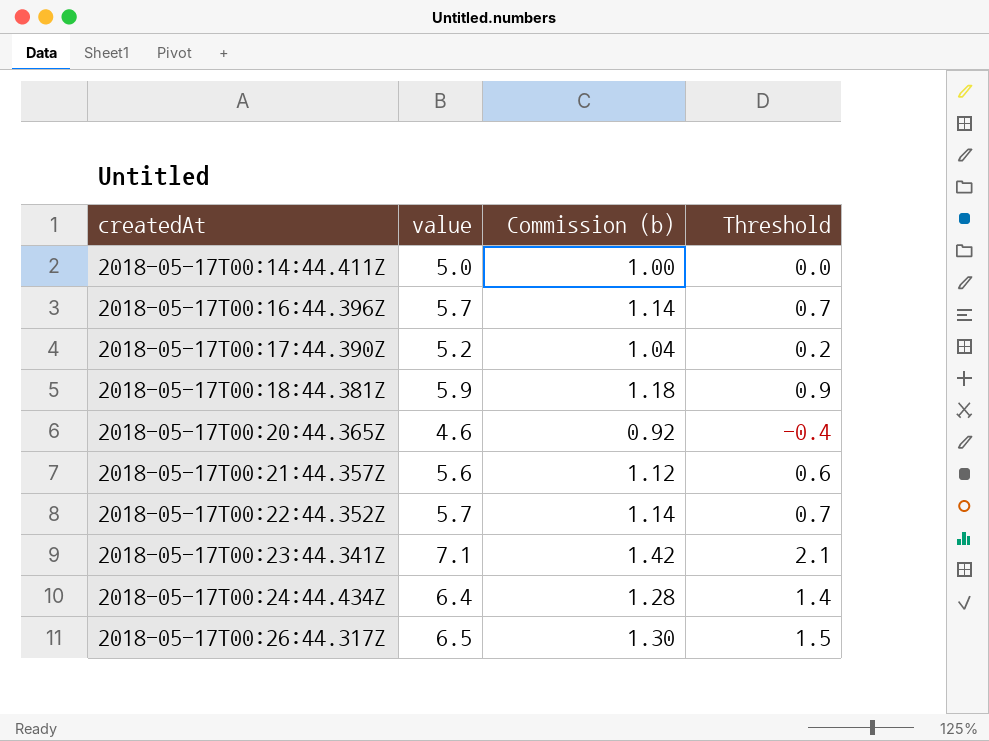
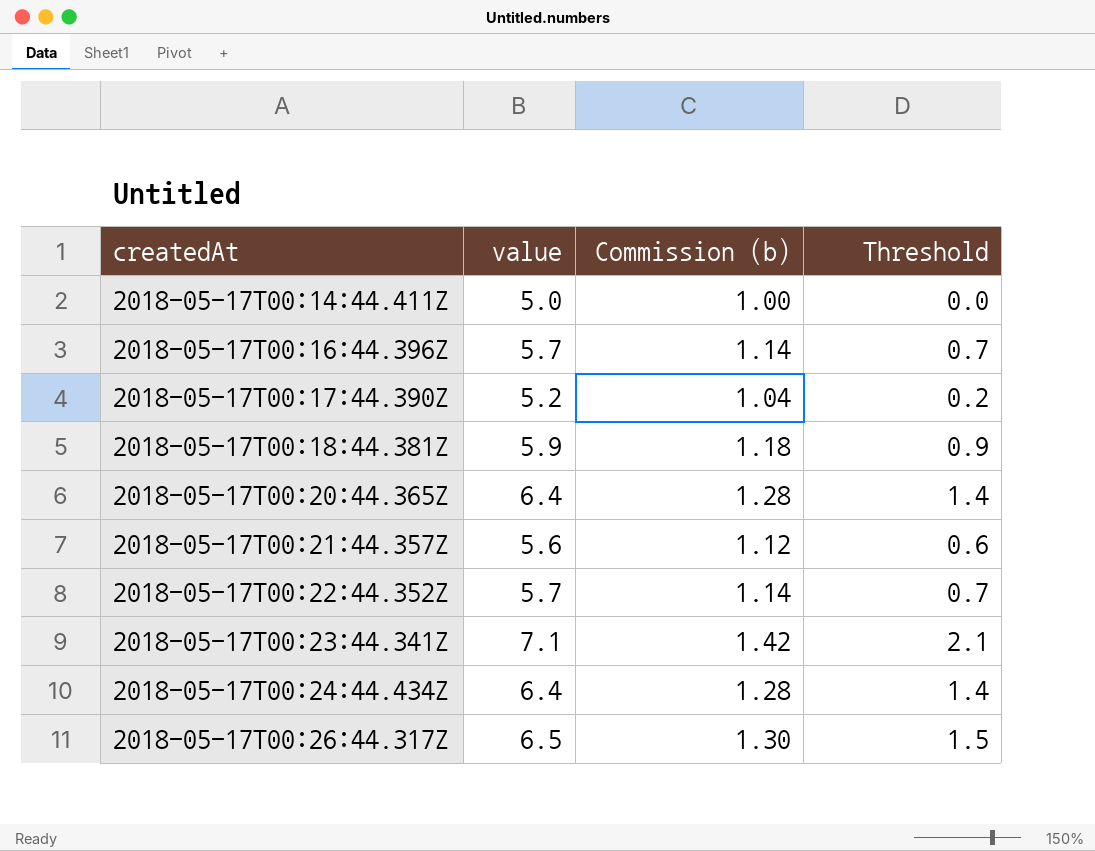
2018-05-17T00:20:44.365Z | value: 4.6 -> 6.4
2018-05-17T00:20:44.365Z | Commission (b): 0.92 -> 1.28
2018-05-17T00:20:44.365Z | Threshold: -0.4 -> 1.4

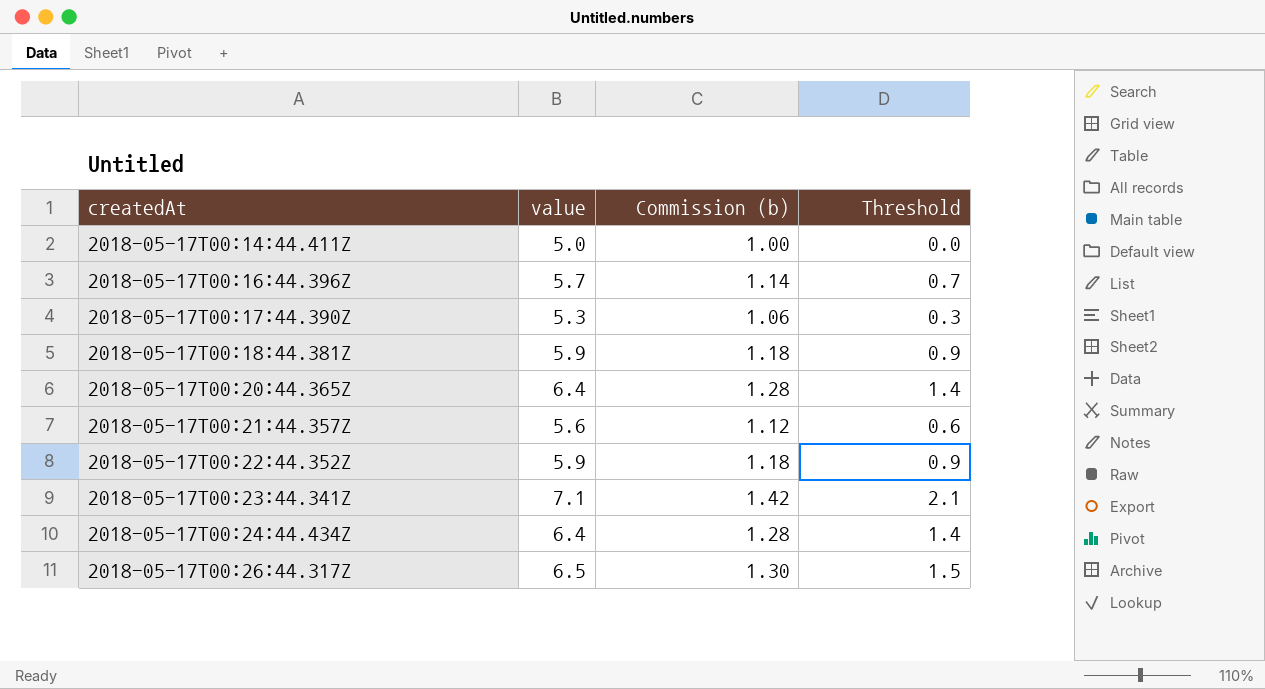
2018-05-17T00:17:44.390Z | value: 5.2 -> 5.3
2018-05-17T00:17:44.390Z | Commission (b): 1.04 -> 1.06
2018-05-17T00:17:44.390Z | Threshold: 0.2 -> 0.3
2018-05-17T00:22:44.352Z | value: 5.7 -> 5.9
2018-05-17T00:22:44.352Z | Commission (b): 1.14 -> 1.18
2018-05-17T00:22:44.352Z | Threshold: 0.7 -> 0.9

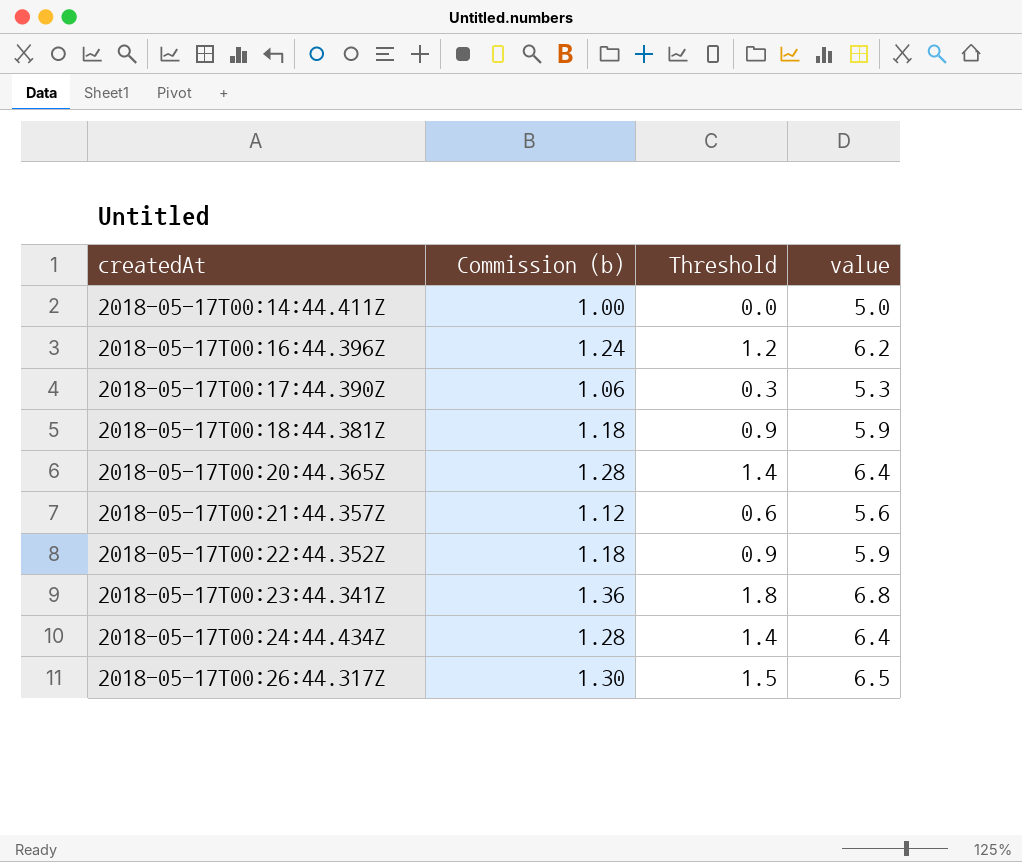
column value | position: 2 -> 4
2018-05-17T00:16:44.396Z | Commission (b): 1.14 -> 1.24
2018-05-17T00:16:44.396Z | Threshold: 0.7 -> 1.2
2018-05-17T00:16:44.396Z | value: 5.7 -> 6.2
2018-05-17T00:23:44.341Z | Commission (b): 1.42 -> 1.36
2018-05-17T00:23:44.341Z | Threshold: 2.1 -> 1.8
2018-05-17T00:23:44.341Z | value: 7.1 -> 6.8

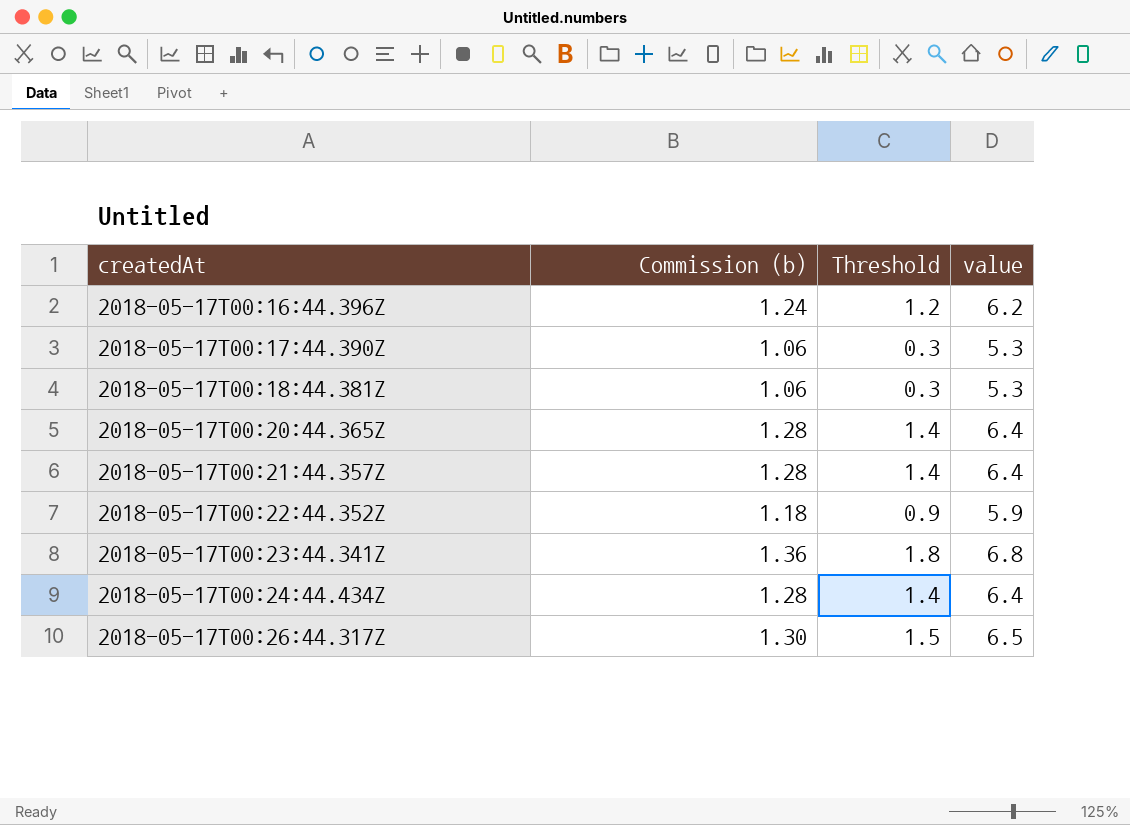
row 2018-05-17T00:14:44.411Z: 1.00 | 0.0 | 5.0 -> none
2018-05-17T00:18:44.381Z | Commission (b): 1.18 -> 1.06
2018-05-17T00:18:44.381Z | Threshold: 0.9 -> 0.3
2018-05-17T00:18:44.381Z | value: 5.9 -> 5.3
2018-05-17T00:21:44.357Z | Commission (b): 1.12 -> 1.28
2018-05-17T00:21:44.357Z | Threshold: 0.6 -> 1.4
2018-05-17T00:21:44.357Z | value: 5.6 -> 6.4

